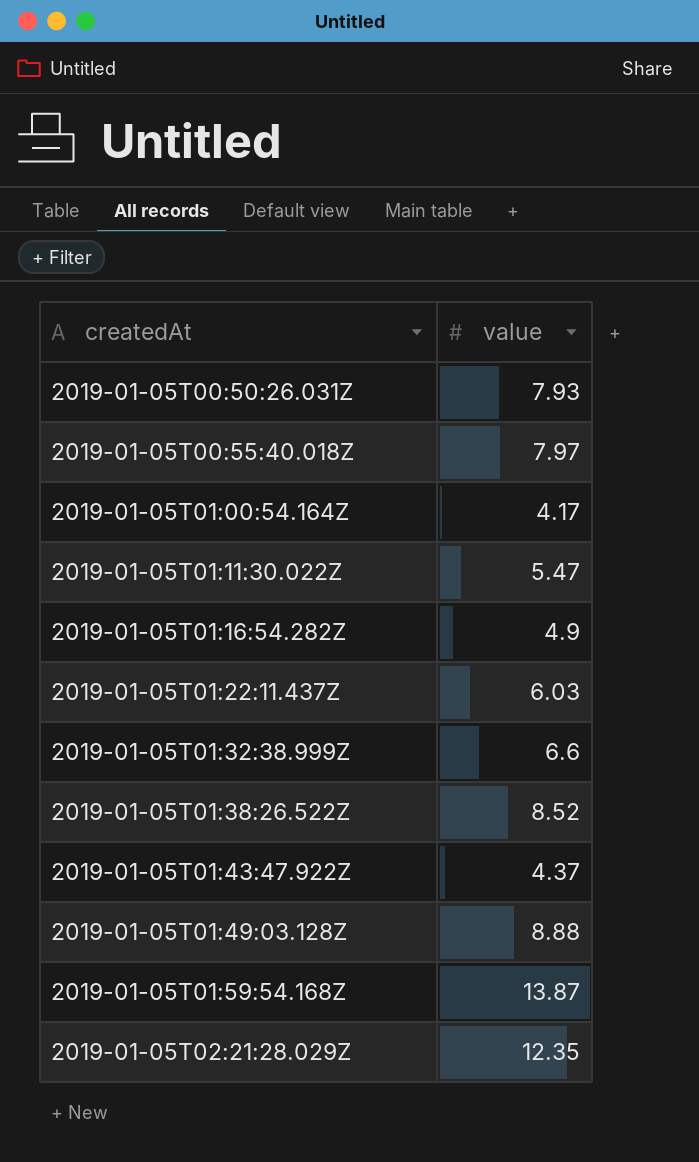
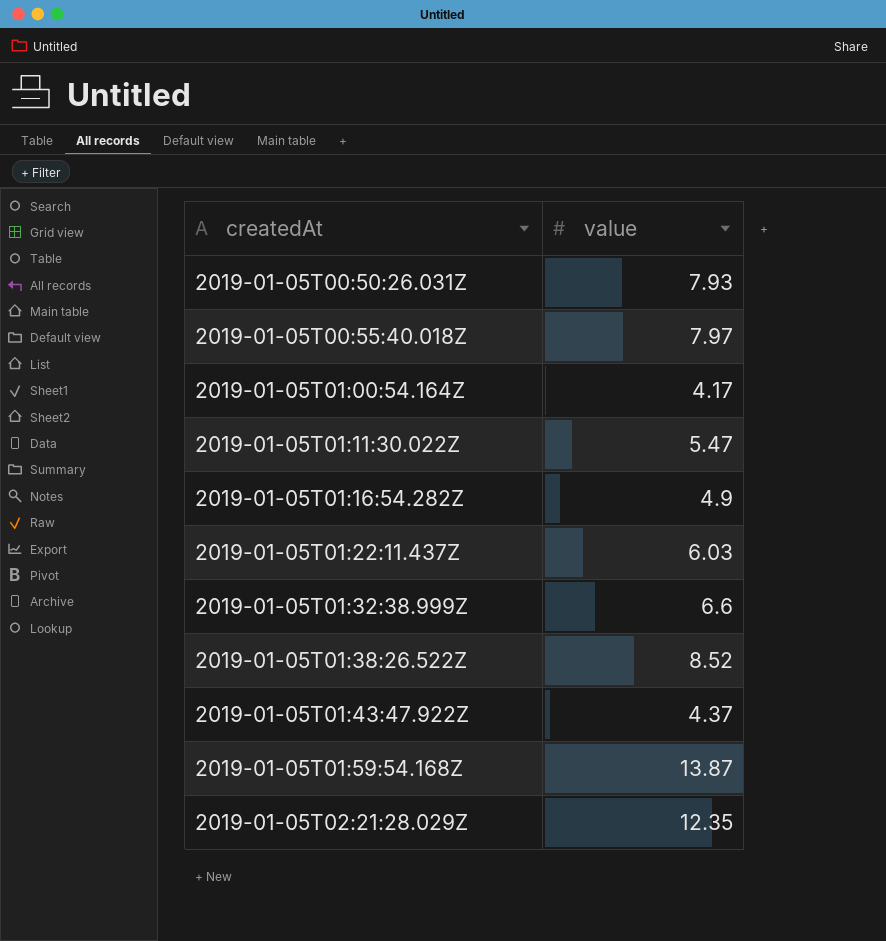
row 2019-01-05T01:49:03.128Z: 8.88 -> none

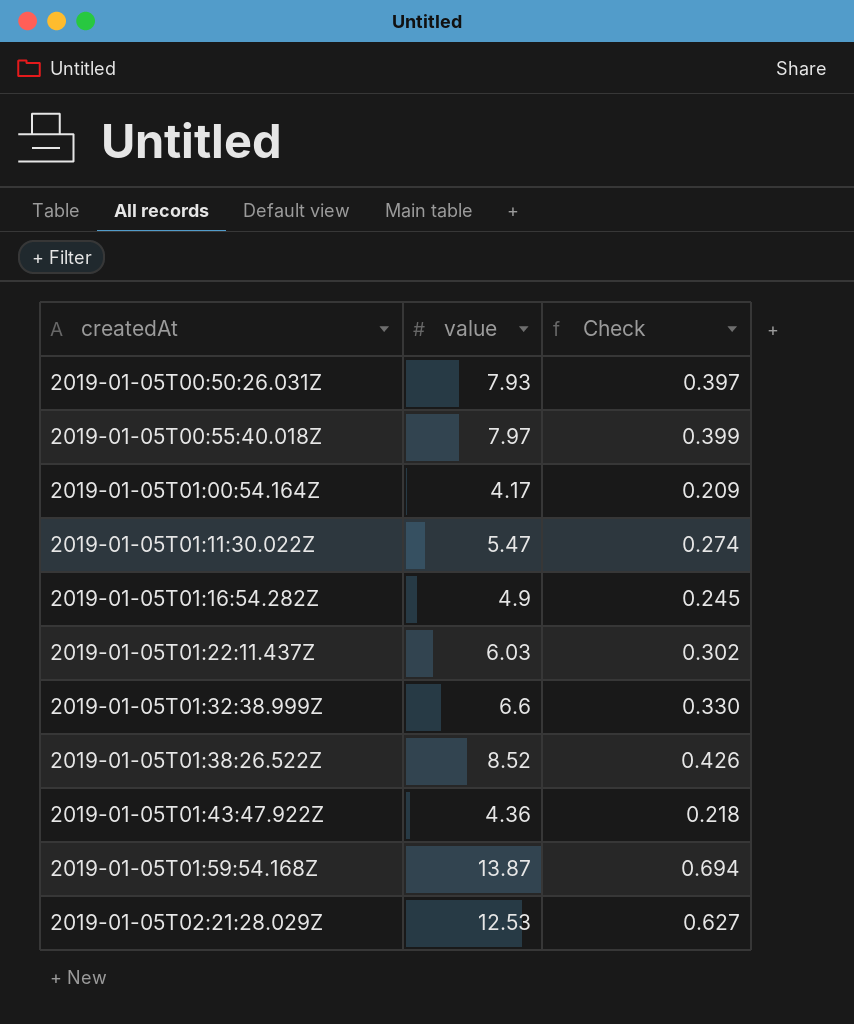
column Check | formula: none -> [value] * 0.05
2019-01-05T01:43:47.922Z | value: 4.37 -> 4.36
2019-01-05T02:21:28.029Z | value: 12.35 -> 12.53

